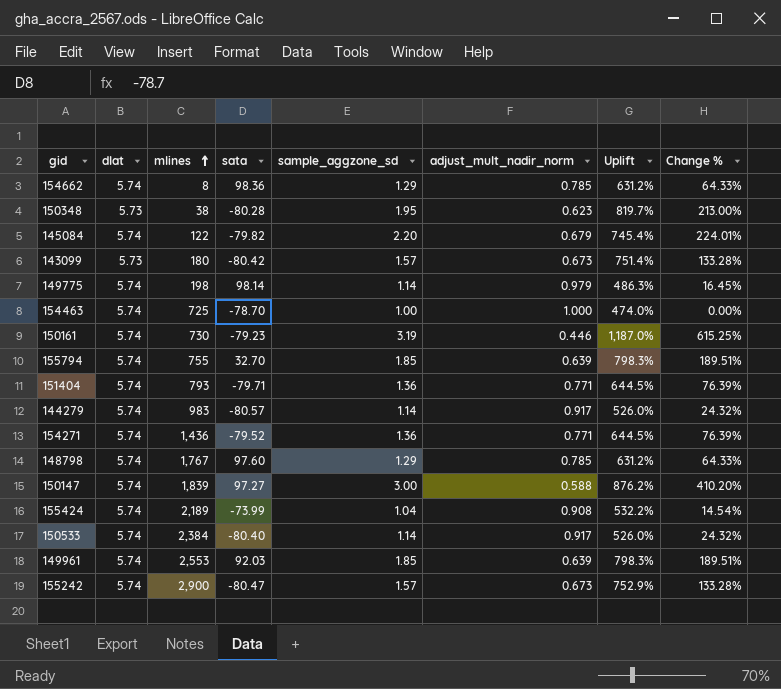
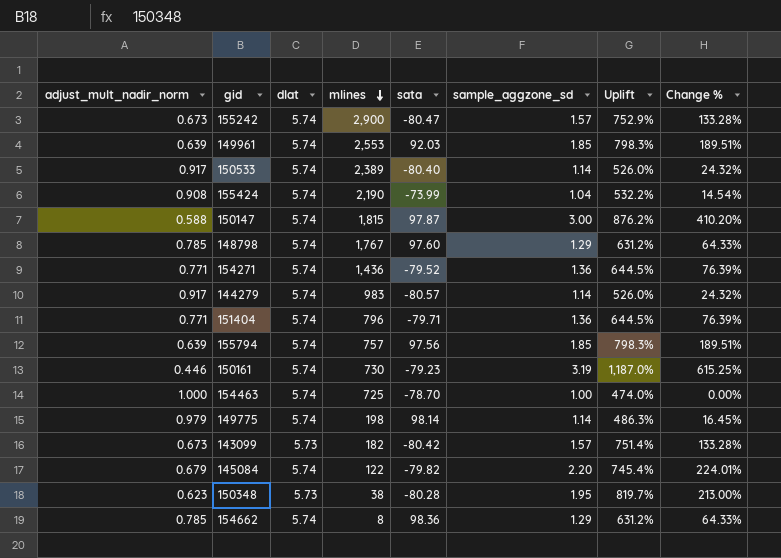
row order: mlines ascending -> mlines descending
column adjust_mult_nadir_norm | position: 6 -> 1
150533 | mlines: 2,384 -> 2,389
155424 | mlines: 2,189 -> 2,190
150147 | mlines: 1,839 -> 1,815
150147 | sata: 97.27 -> 97.87
151404 | mlines: 793 -> 796
155794 | mlines: 755 -> 757
155794 | sata: 32.70 -> 97.56
143099 | mlines: 180 -> 182

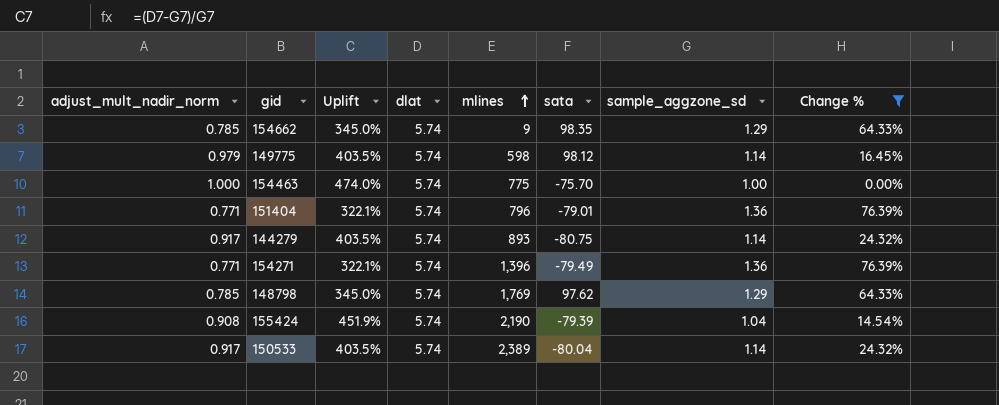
filter: none -> Change % <= 76.39%
row order: mlines descending -> mlines ascending
column Uplift | formula: ([dlat] - [adjust_mult_nadir_norm]) / [adjust_mult_nadir_norm] -> ([dlat] - [sample_aggzone_sd]) / [sample_aggzone_sd]
column Uplift | position: 7 -> 3
154662 | mlines: 8 -> 9
154662 | sata: 98.36 -> 98.35
149775 | mlines: 198 -> 598
149775 | sata: 98.14 -> 98.12
154463 | mlines: 725 -> 775
154463 | sata: -78.70 -> -75.70
151404 | sata: -79.71 -> -79.01
144279 | mlines: 983 -> 893
144279 | sata: -80.57 -> -80.75
154271 | mlines: 1,436 -> 1,396
154271 | sata: -79.52 -> -79.49
148798 | mlines: 1,767 -> 1,769
148798 | sata: 97.60 -> 97.62
155424 | sata: -73.99 -> -79.39
150533 | sata: -80.40 -> -80.04

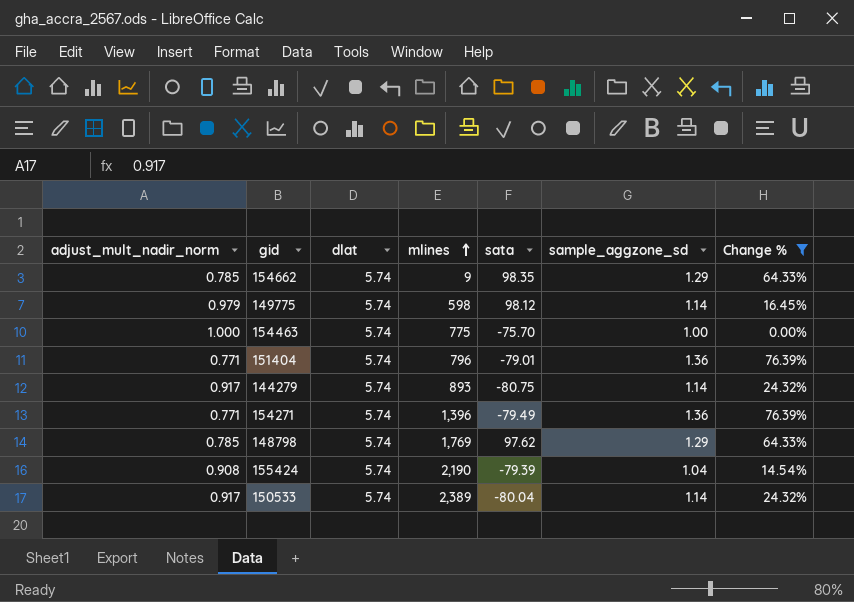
column Uplift | formula: ([dlat] - [sample_aggzone_sd]) / [sample_aggzone_sd] -> none

